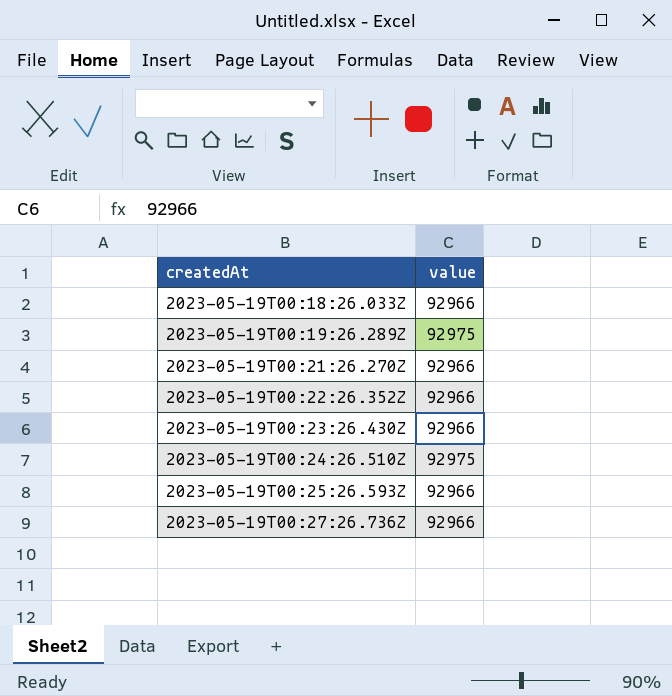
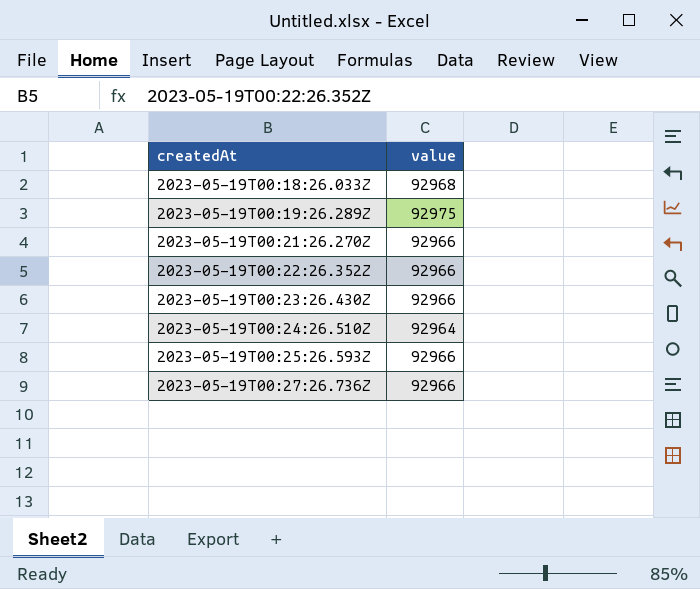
2023-05-19T00:18:26.033Z | value: 92966 -> 92968
2023-05-19T00:24:26.510Z | value: 92975 -> 92964

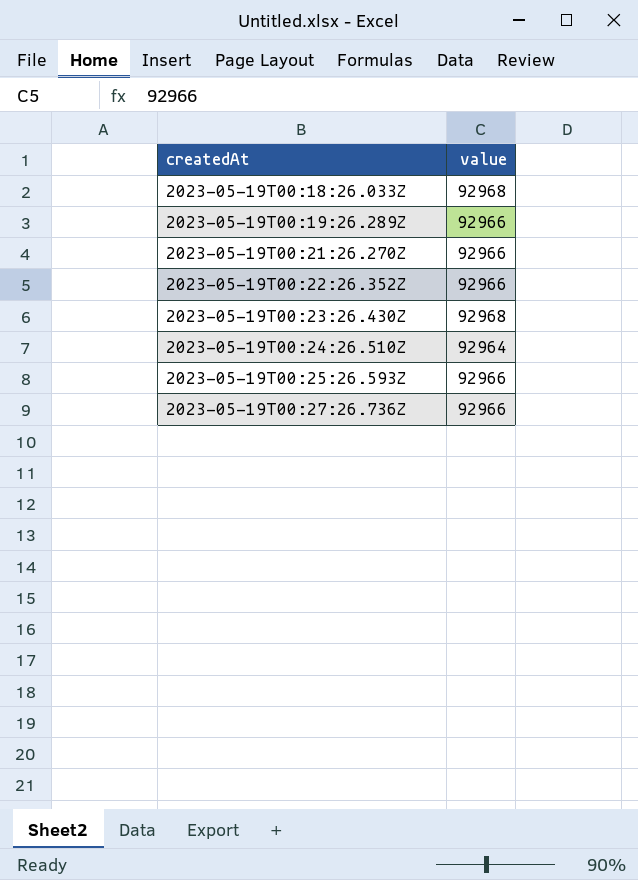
2023-05-19T00:19:26.289Z | value: 92975 -> 92966
2023-05-19T00:23:26.430Z | value: 92966 -> 92968

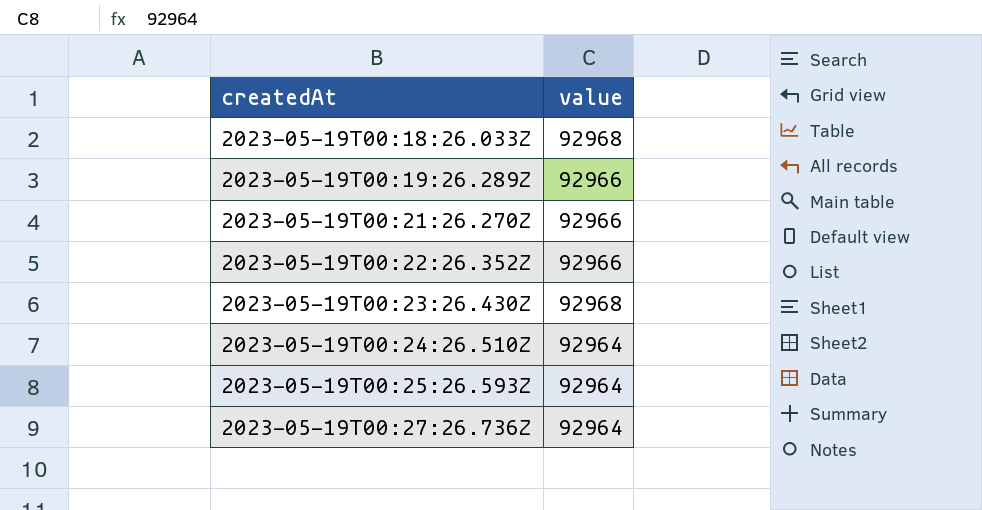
2023-05-19T00:25:26.593Z | value: 92966 -> 92964
2023-05-19T00:27:26.736Z | value: 92966 -> 92964

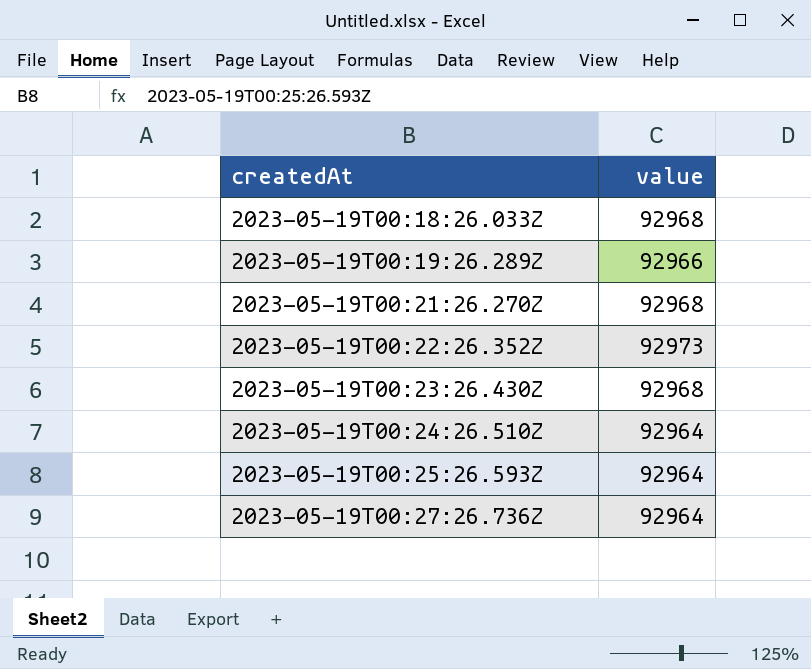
2023-05-19T00:21:26.270Z | value: 92966 -> 92968
2023-05-19T00:22:26.352Z | value: 92966 -> 92973

